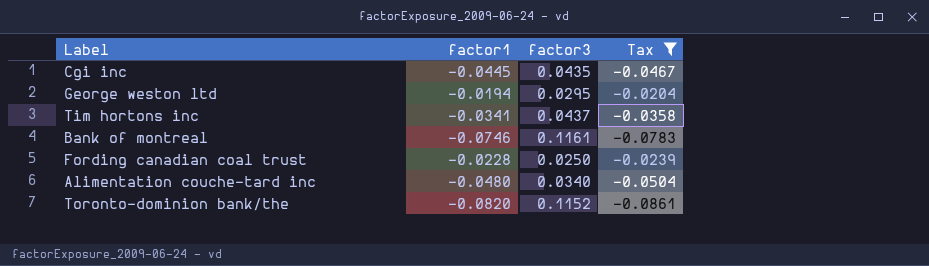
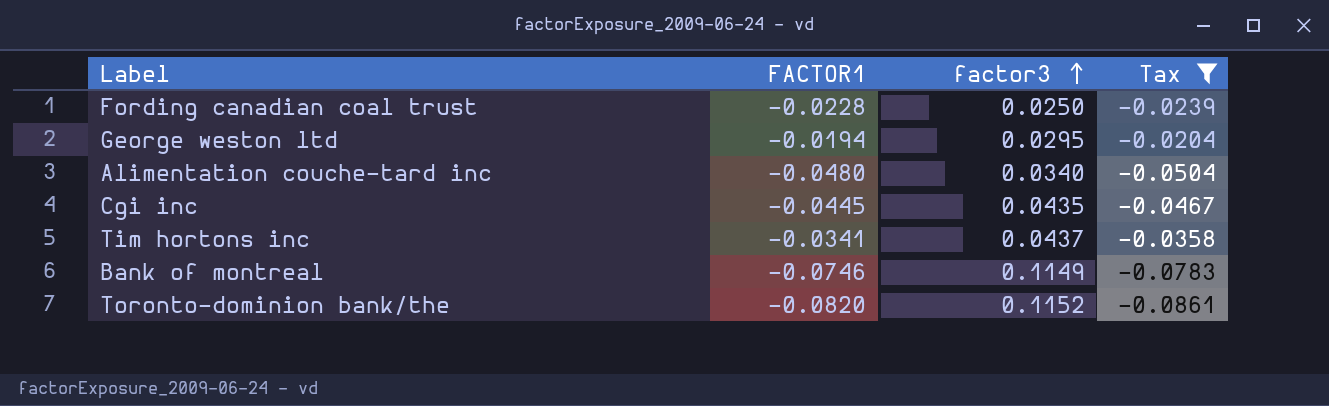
row order: none -> factor3 ascending
column name: factor1 -> FACTOR1
Bank of montreal | factor3: 0.1161 -> 0.1149

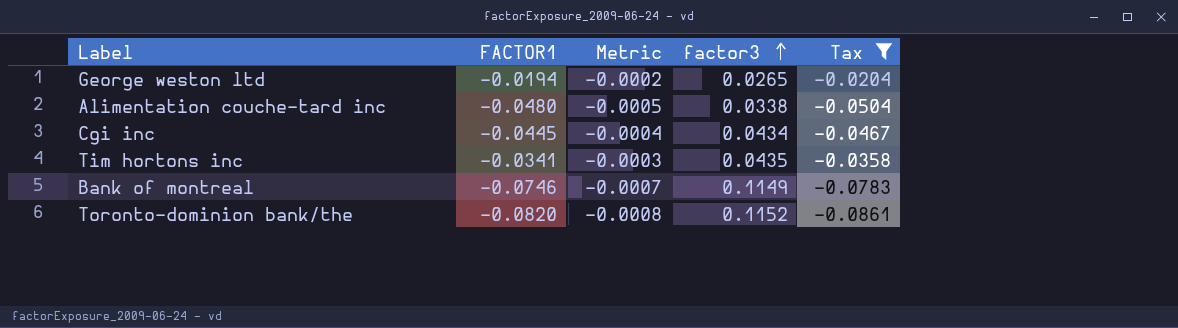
column Metric | formula: none -> [FACTOR1] * 0.01
row Fording canadian coal trust: -0.0228 | 0.0250 | -0.0239 -> none
George weston ltd | factor3: 0.0295 -> 0.0265
Alimentation couche-tard inc | factor3: 0.0340 -> 0.0338
Cgi inc | factor3: 0.0435 -> 0.0434
Tim hortons inc | factor3: 0.0437 -> 0.0435

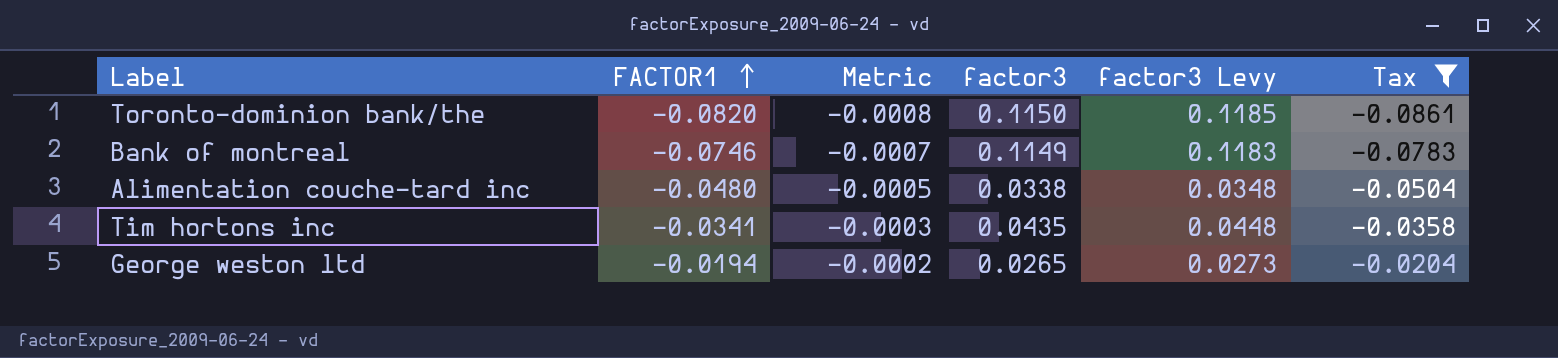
row order: factor3 ascending -> FACTOR1 ascending
column factor3 Levy | formula: none -> [factor3] * 1.03
row Cgi inc: -0.0445 | -0.0004 | 0.0434 | -0.0467 -> none
Toronto-dominion bank/the | factor3: 0.1152 -> 0.1150

